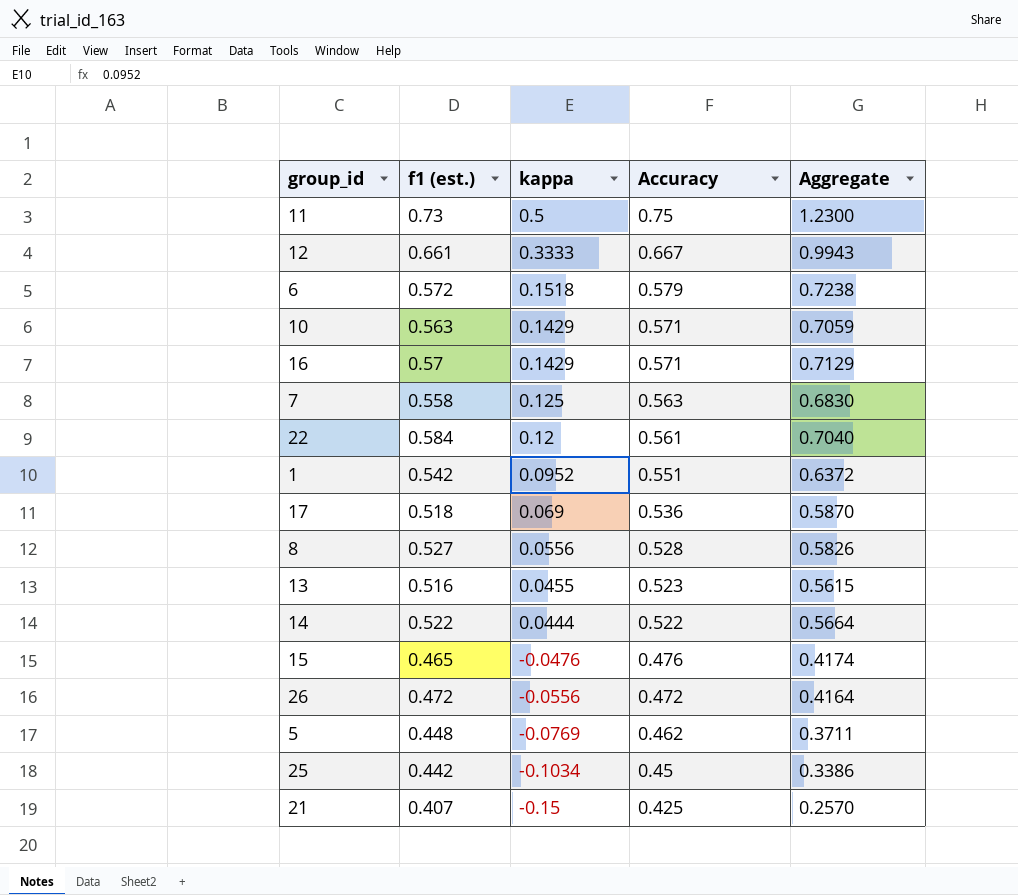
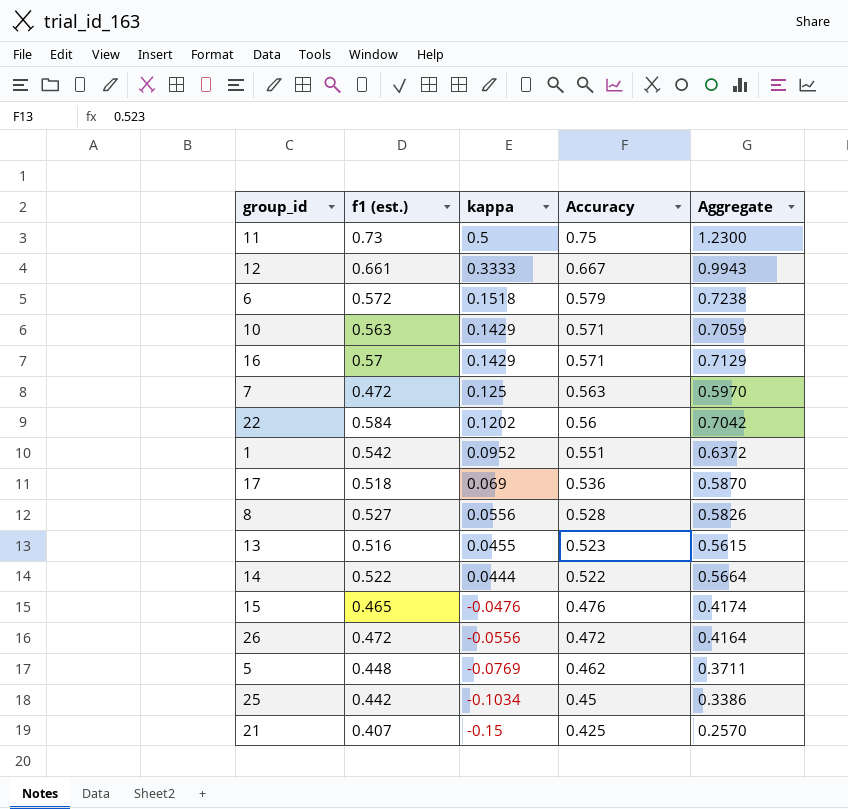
7 | f1 (est.): 0.558 -> 0.472
7 | Aggregate: 0.6830 -> 0.5970
22 | kappa: 0.12 -> 0.1202
22 | Accuracy: 0.561 -> 0.56
22 | Aggregate: 0.7040 -> 0.7042

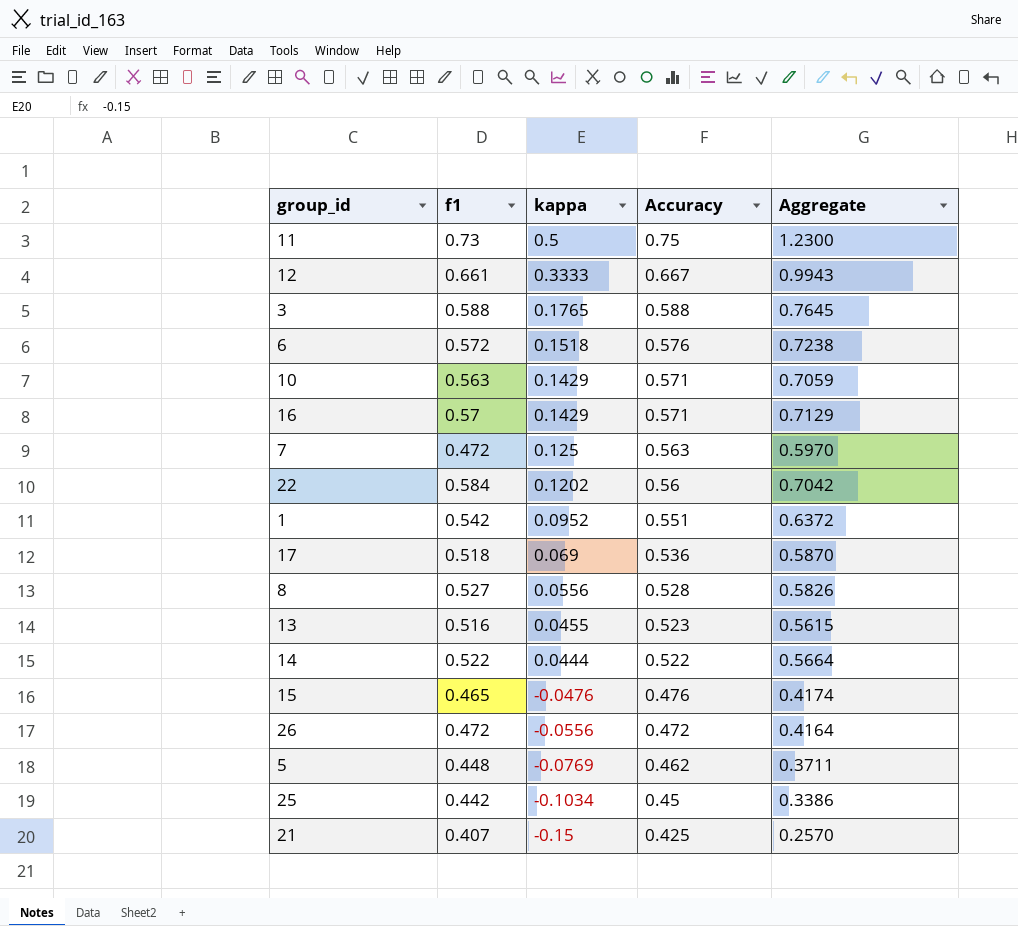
column name: f1 (est.) -> f1
row 3: none -> 0.588 | 0.1765 | 0.588 | 0.7645
6 | Accuracy: 0.579 -> 0.576

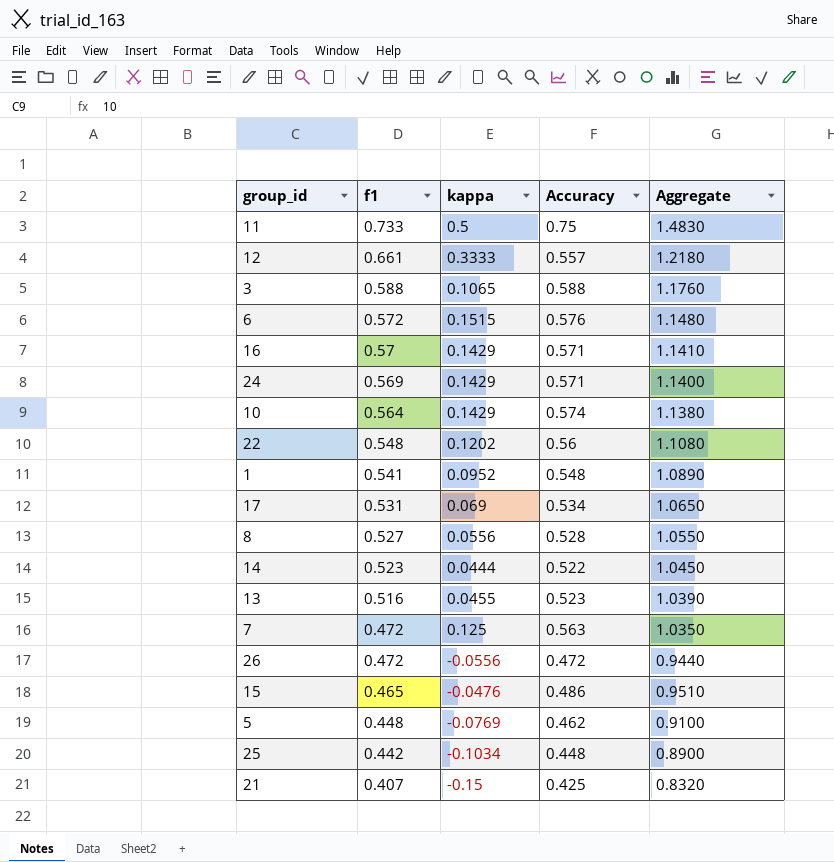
row order: kappa descending -> f1 descending
column Aggregate | formula: [f1] + [kappa] -> [f1] + [Accuracy]
11 | f1: 0.73 -> 0.733
12 | Accuracy: 0.667 -> 0.557
3 | kappa: 0.1765 -> 0.1065
6 | kappa: 0.1518 -> 0.1515
row 24: none -> 0.569 | 0.1429 | 0.571 | 1.1400
10 | f1: 0.563 -> 0.564
10 | Accuracy: 0.571 -> 0.574
22 | f1: 0.584 -> 0.548
1 | f1: 0.542 -> 0.541
1 | Accuracy: 0.551 -> 0.548
17 | f1: 0.518 -> 0.531
17 | Accuracy: 0.536 -> 0.534
14 | f1: 0.522 -> 0.523
15 | Accuracy: 0.476 -> 0.486
25 | Accuracy: 0.45 -> 0.448

